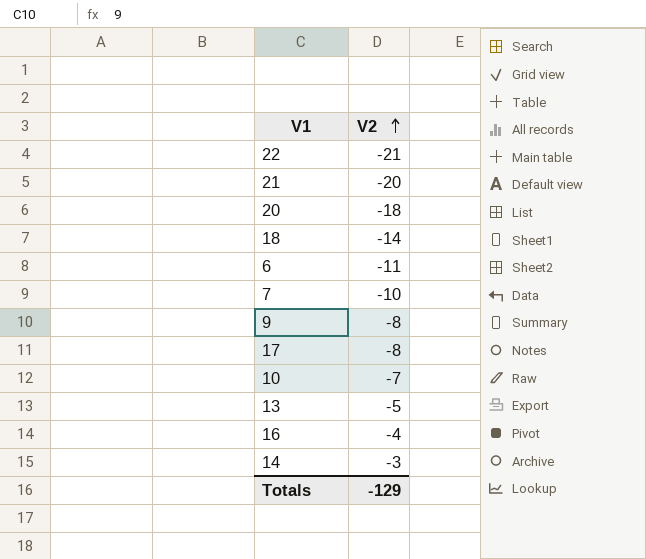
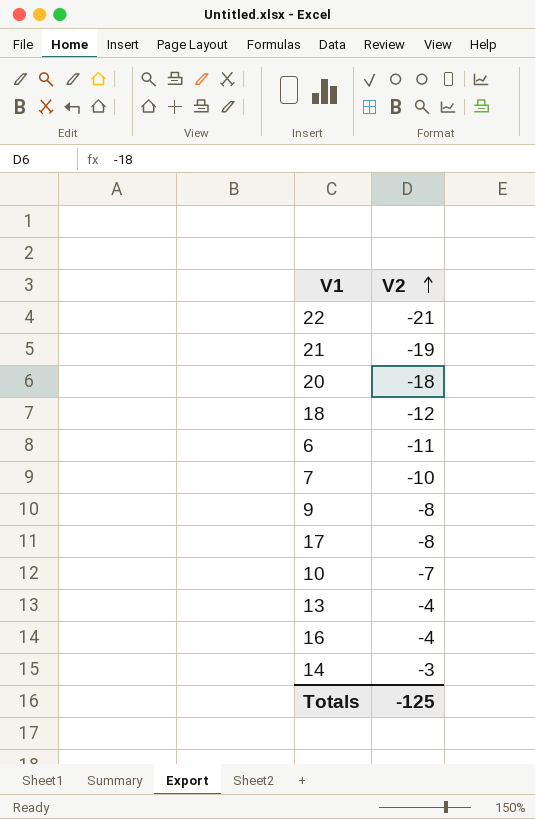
21 | V2: -20 -> -19
18 | V2: -14 -> -12
13 | V2: -5 -> -4
Totals | V2: -129 -> -125

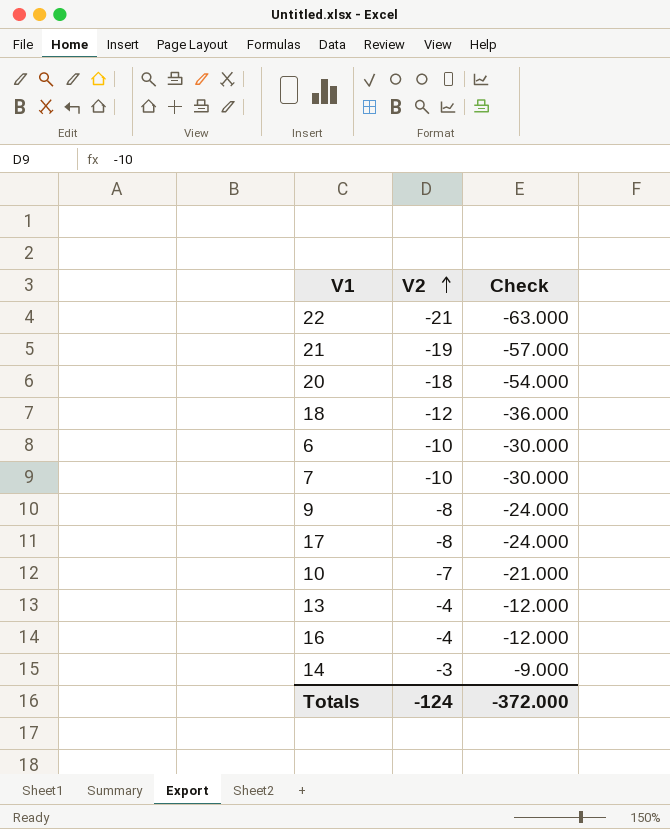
column Check | formula: none -> [V2] * 3
6 | V2: -11 -> -10
Totals | V2: -125 -> -124

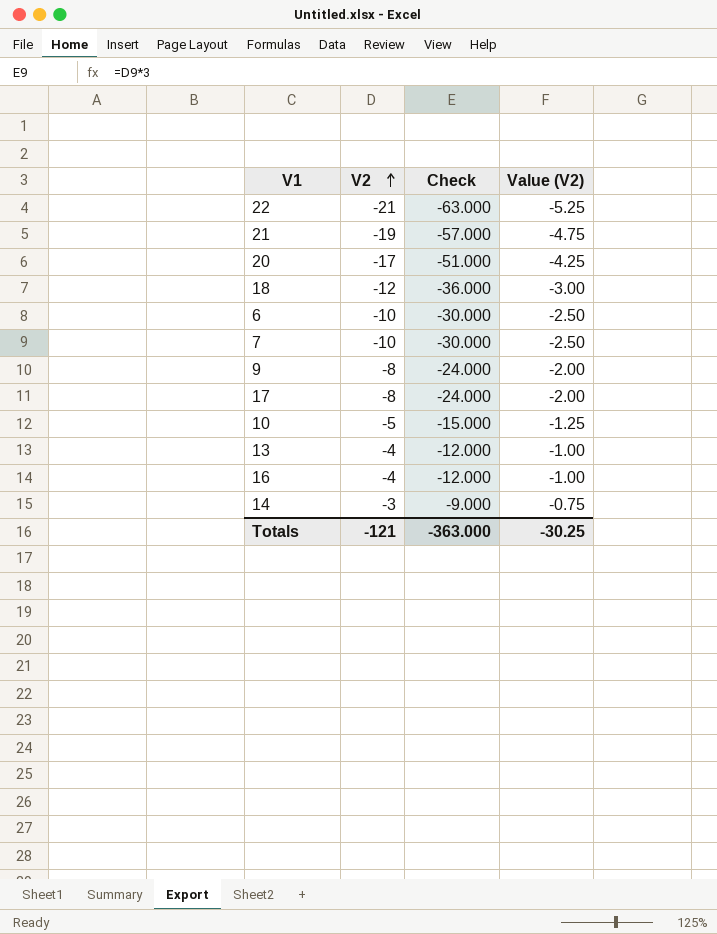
column Value (V2) | formula: none -> [V2] * 0.25
20 | V2: -18 -> -17
20 | Check: -54.000 -> -51.000
10 | V2: -7 -> -5
10 | Check: -21.000 -> -15.000
Totals | V2: -124 -> -121
Totals | Check: -372.000 -> -363.000

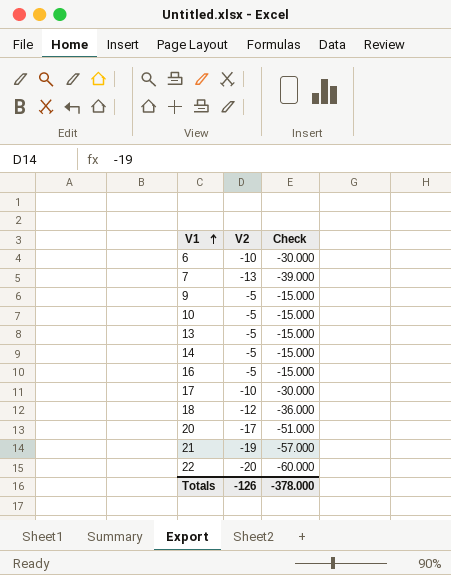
row order: V2 ascending -> V1 ascending
column Value (V2) | formula: [V2] * 0.25 -> none
7 | V2: -10 -> -13
7 | Check: -30.000 -> -39.000
9 | V2: -8 -> -5
9 | Check: -24.000 -> -15.000
13 | V2: -4 -> -5
13 | Check: -12.000 -> -15.000
14 | V2: -3 -> -5
14 | Check: -9.000 -> -15.000
16 | V2: -4 -> -5
16 | Check: -12.000 -> -15.000
17 | V2: -8 -> -10
17 | Check: -24.000 -> -30.000
22 | V2: -21 -> -20
22 | Check: -63.000 -> -60.000
Totals | V2: -121 -> -126
Totals | Check: -363.000 -> -378.000

